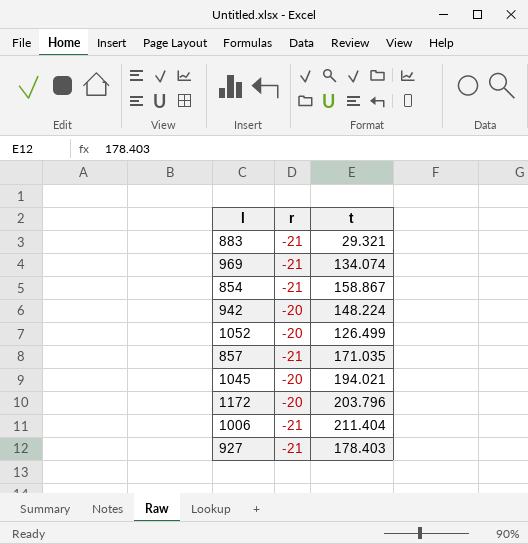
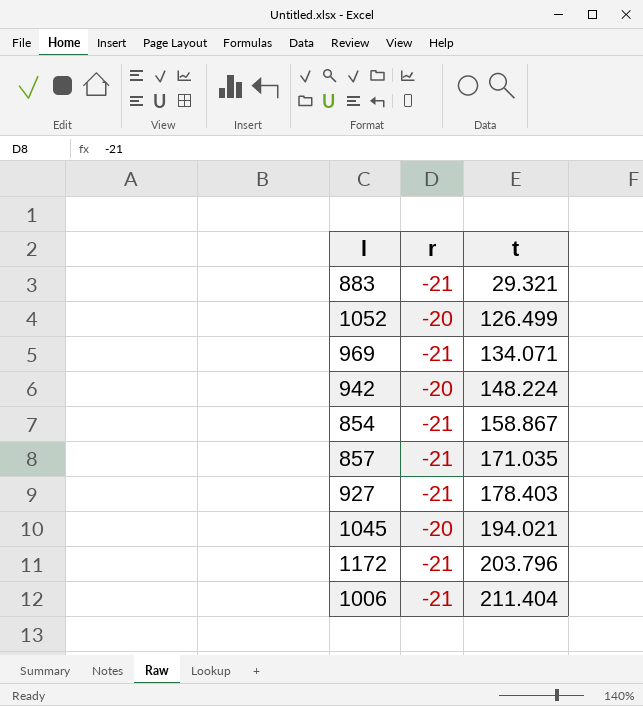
row order: none -> t ascending
969 | t: 134.074 -> 134.071
1172 | r: -20 -> -21

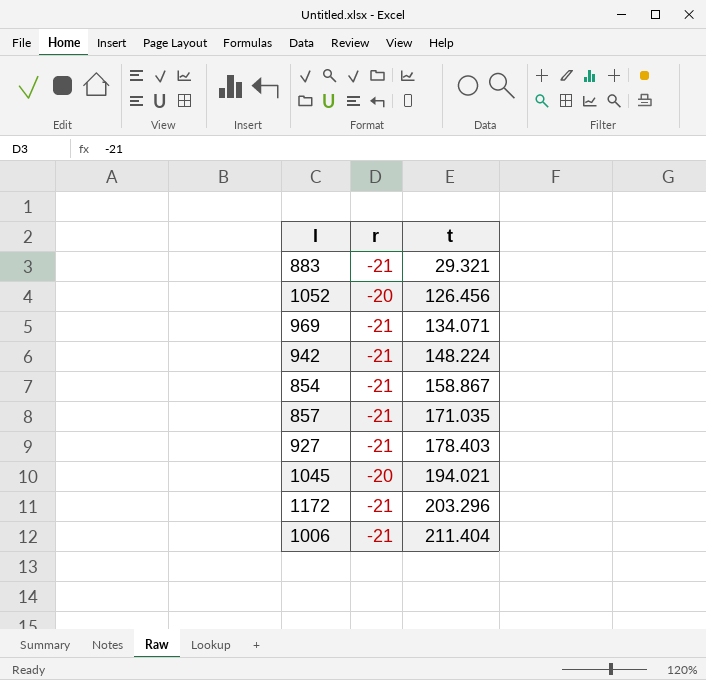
1052 | t: 126.499 -> 126.456
942 | r: -20 -> -21
1172 | t: 203.796 -> 203.296

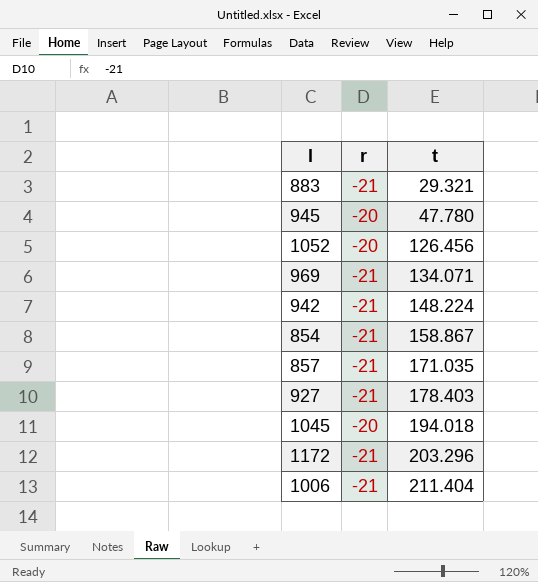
row 945: none -> -20 | 47.780
1045 | t: 194.021 -> 194.018

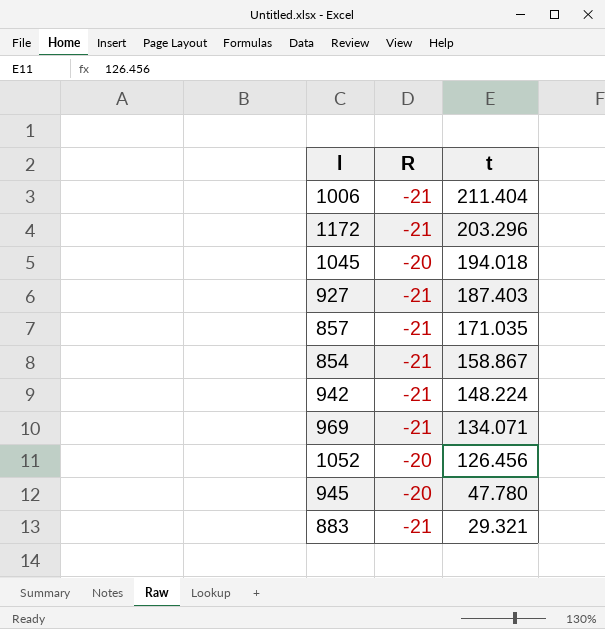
row order: t ascending -> t descending
column name: r -> R
927 | t: 178.403 -> 187.403

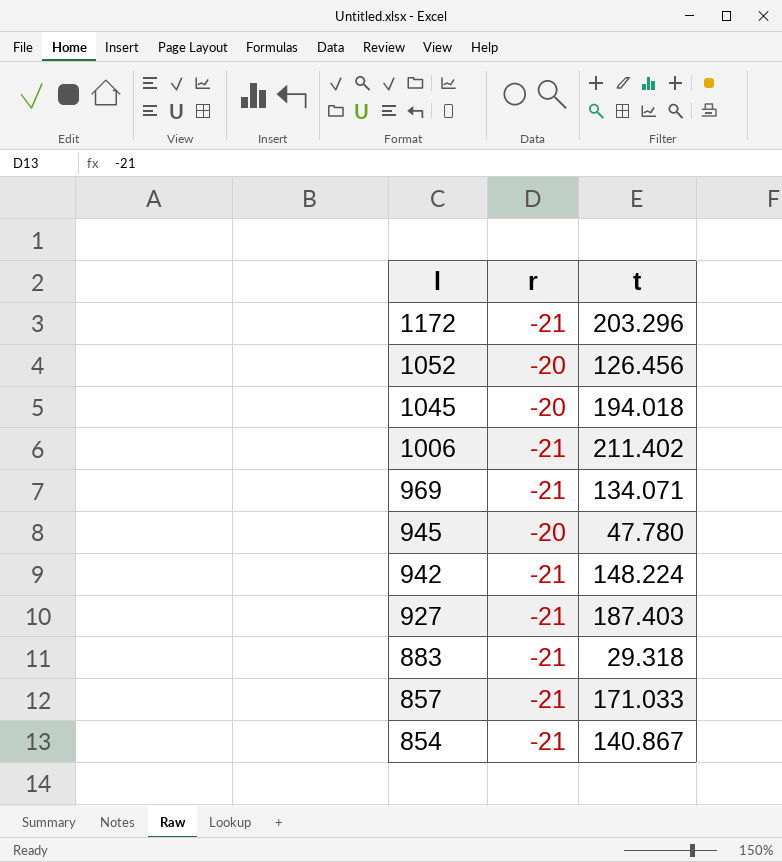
row order: t descending -> l descending
column name: R -> r
1006 | t: 211.404 -> 211.402
883 | t: 29.321 -> 29.318
857 | t: 171.035 -> 171.033
854 | t: 158.867 -> 140.867

